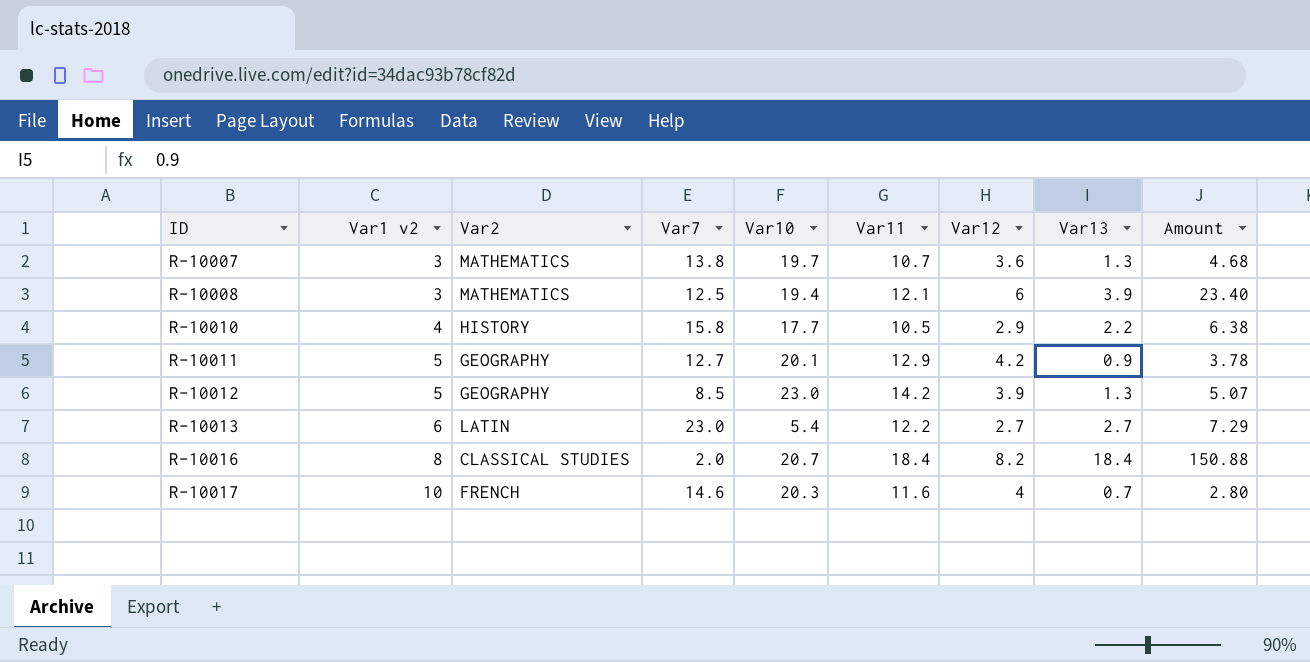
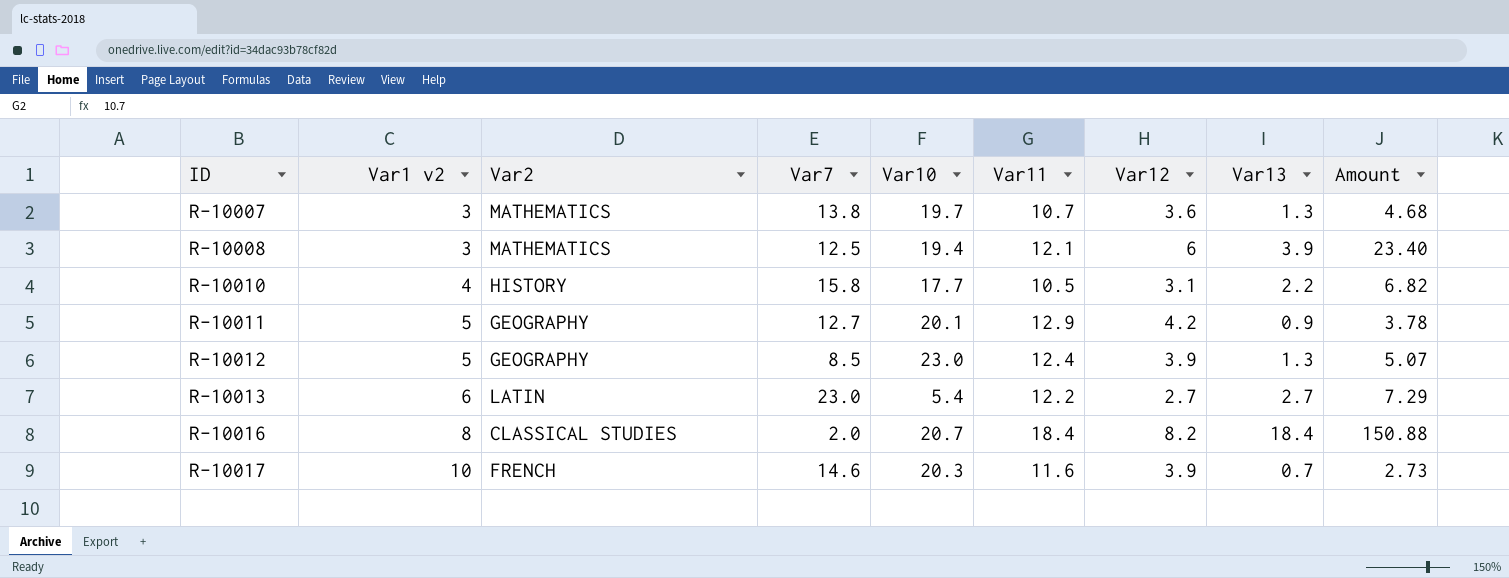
R-10010 | Var12: 2.9 -> 3.1
R-10010 | Amount: 6.38 -> 6.82
R-10012 | Var11: 14.2 -> 12.4
R-10017 | Var12: 4 -> 3.9
R-10017 | Amount: 2.80 -> 2.73

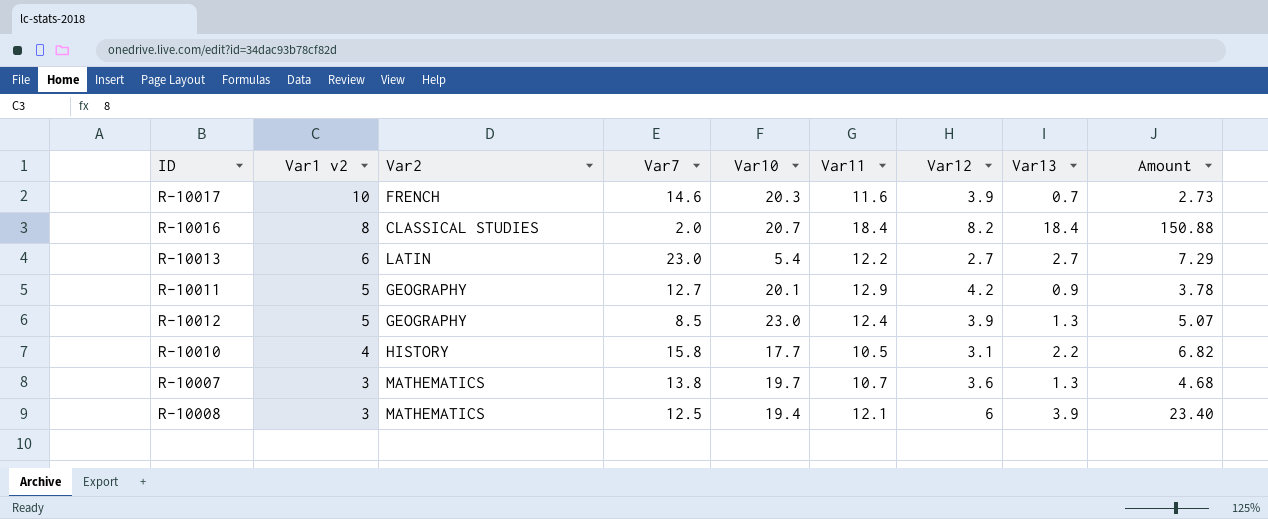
row order: ID ascending -> Var1 v2 descending

